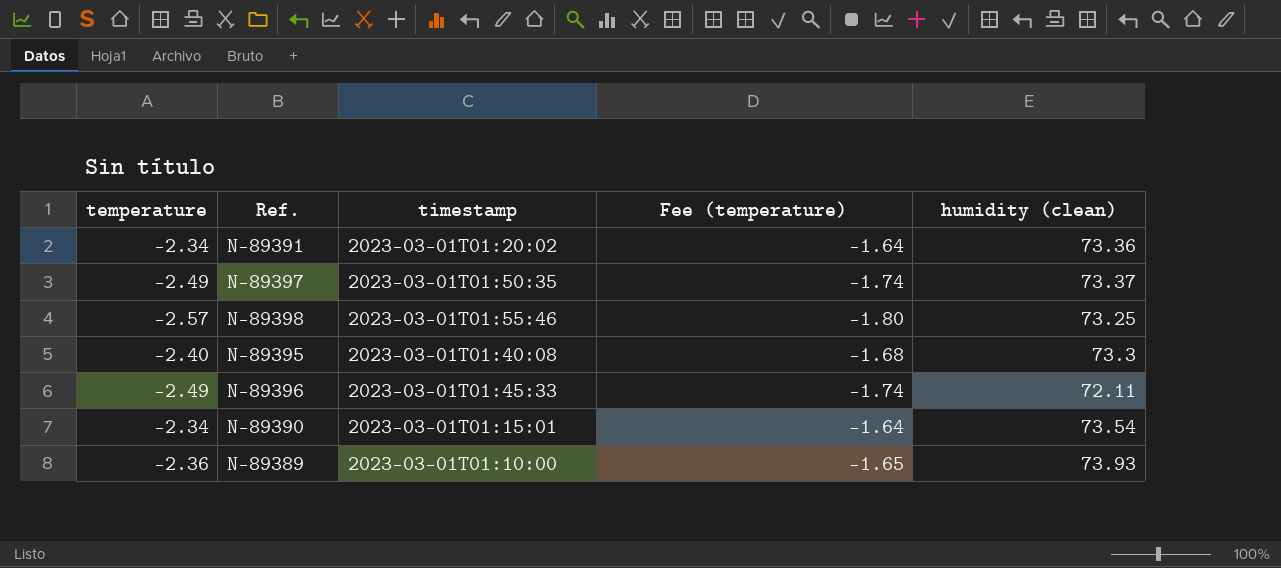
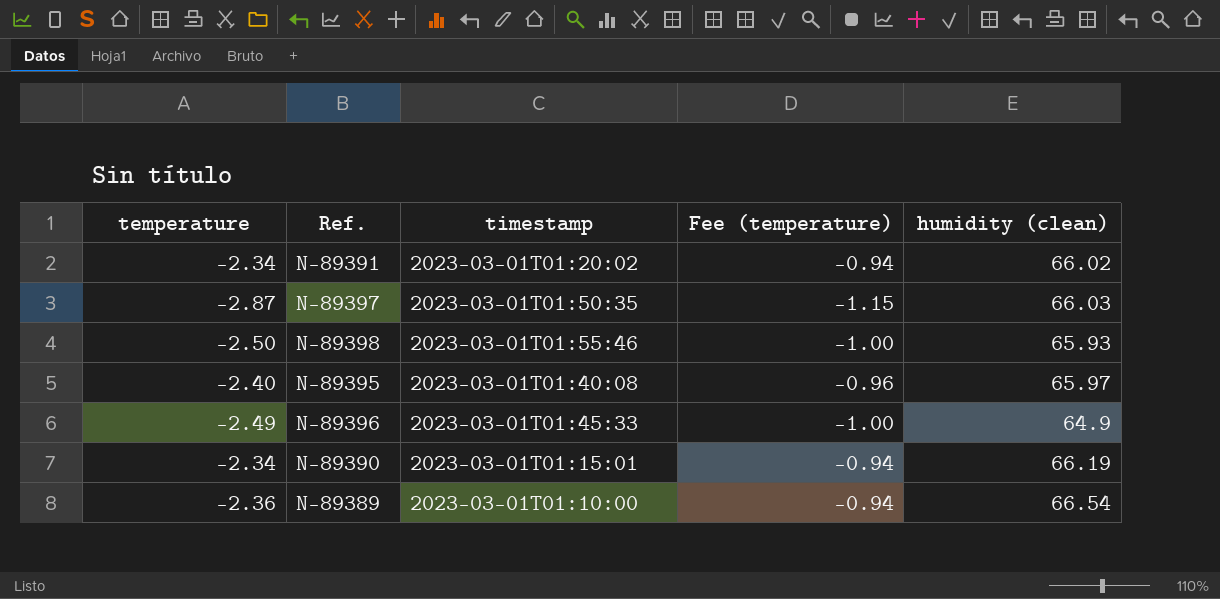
column Fee (temperature) | formula: [temperature] * 0.7 -> [temperature] * 0.4
N-89391 | humidity (clean): 73.36 -> 66.02
N-89397 | temperature: -2.49 -> -2.87
N-89397 | humidity (clean): 73.37 -> 66.03
N-89398 | temperature: -2.57 -> -2.50
N-89398 | humidity (clean): 73.25 -> 65.93
N-89395 | humidity (clean): 73.3 -> 65.97
N-89396 | humidity (clean): 72.11 -> 64.9
N-89390 | humidity (clean): 73.54 -> 66.19
N-89389 | humidity (clean): 73.93 -> 66.54

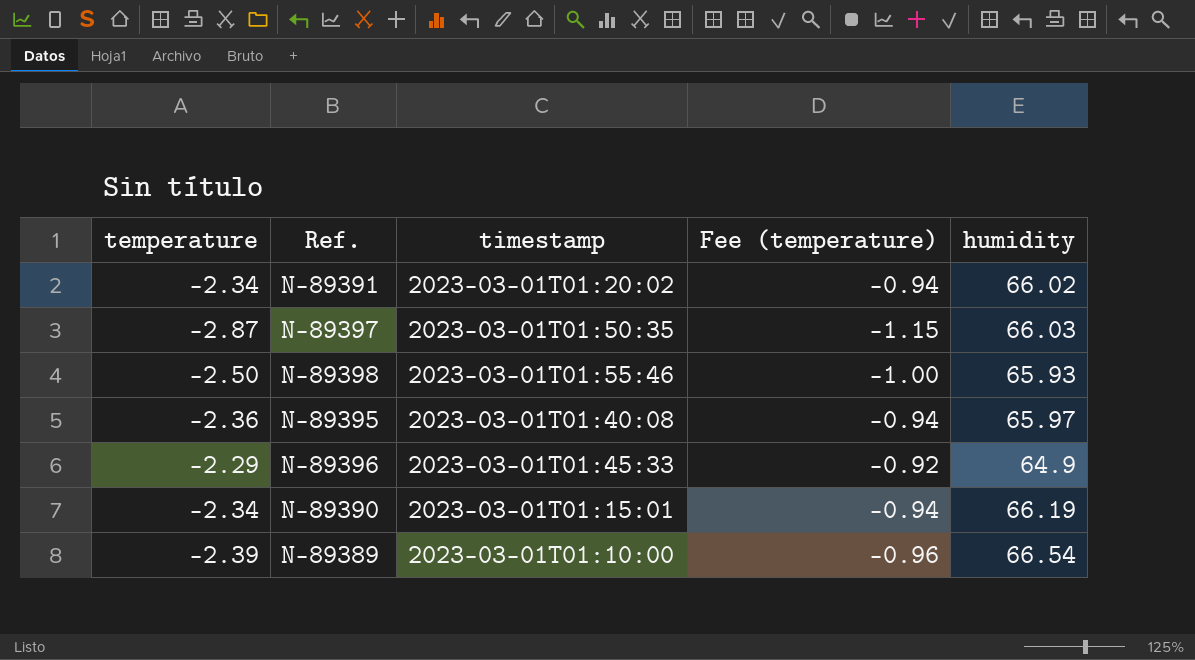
column name: humidity (clean) -> humidity
N-89395 | temperature: -2.40 -> -2.36
N-89395 | Fee (temperature): -0.96 -> -0.94
N-89396 | temperature: -2.49 -> -2.29
N-89396 | Fee (temperature): -1.00 -> -0.92
N-89389 | temperature: -2.36 -> -2.39
N-89389 | Fee (temperature): -0.94 -> -0.96

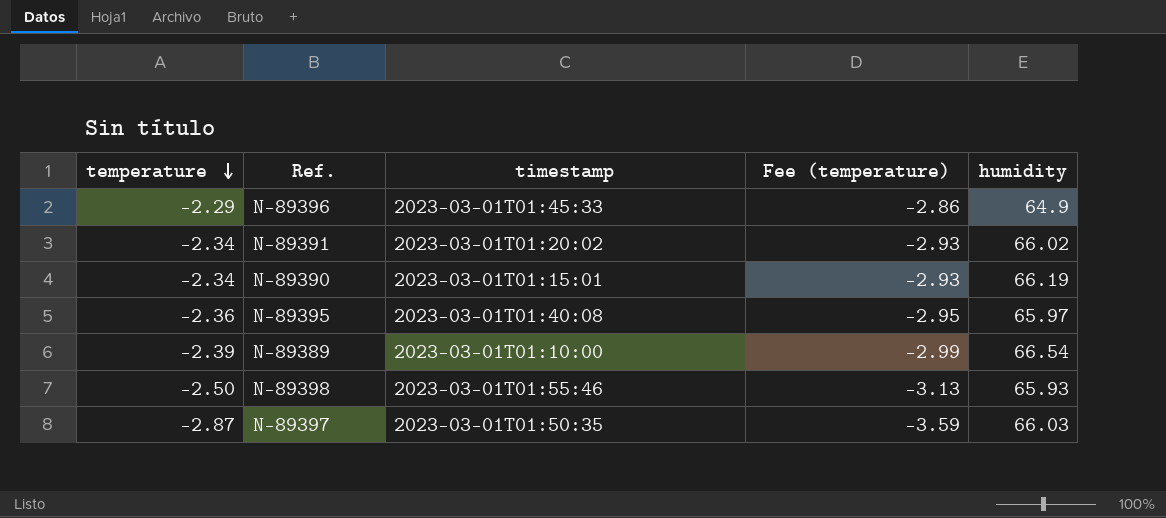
row order: none -> temperature descending
column Fee (temperature) | formula: [temperature] * 0.4 -> [temperature] * 1.25

